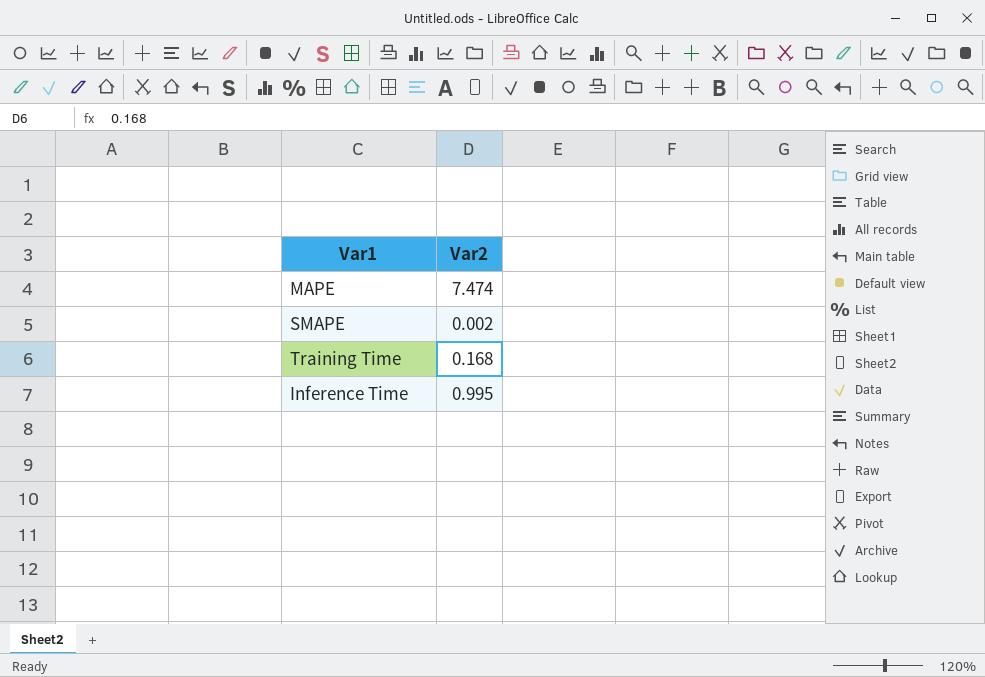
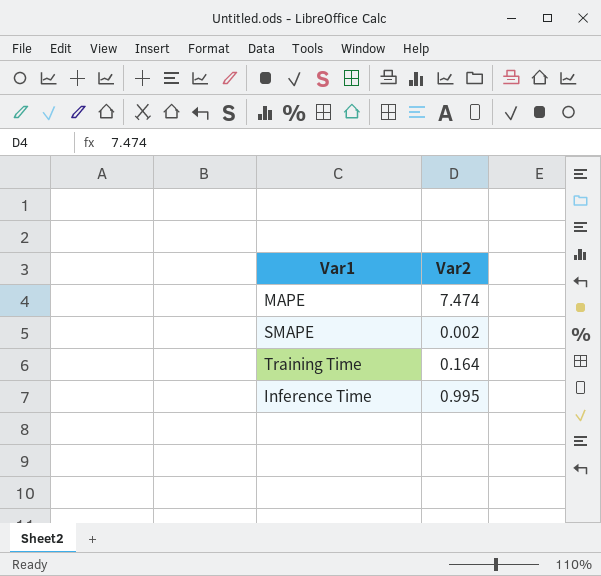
Training Time | Var2: 0.168 -> 0.164

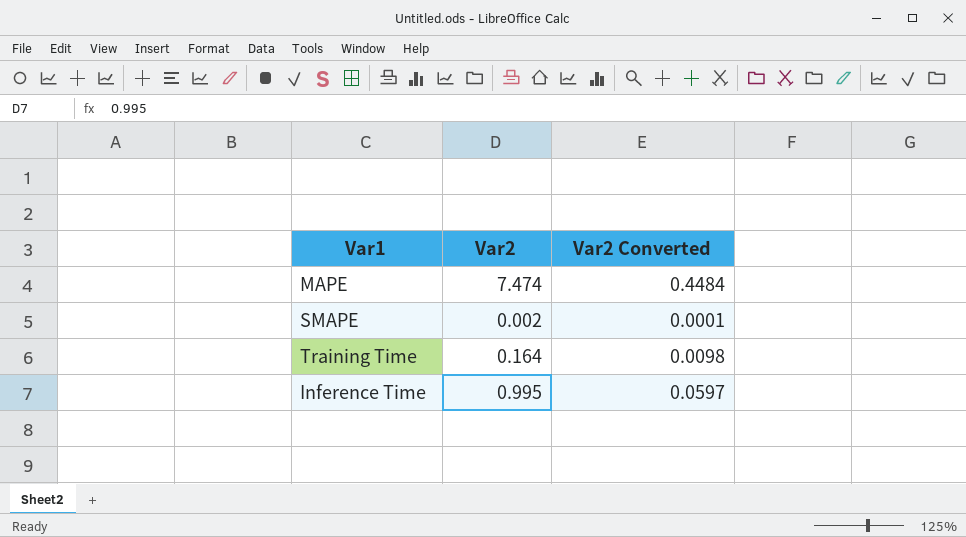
column Var2 Converted | formula: none -> [Var2] * 0.06

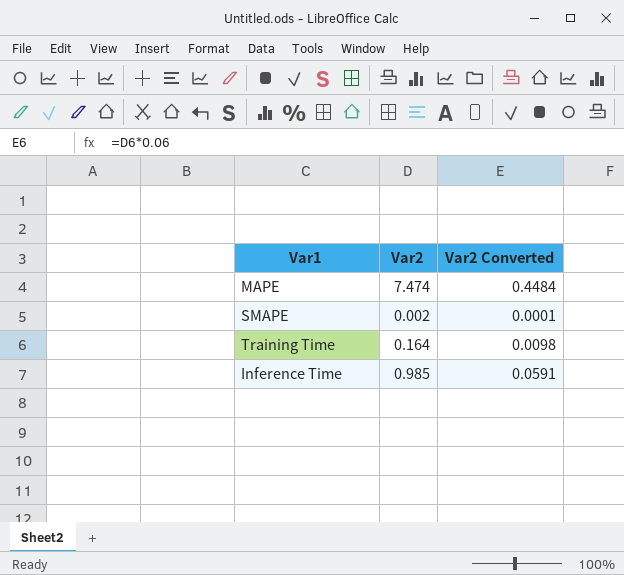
Inference Time | Var2: 0.995 -> 0.985
Inference Time | Var2 Converted: 0.0597 -> 0.0591

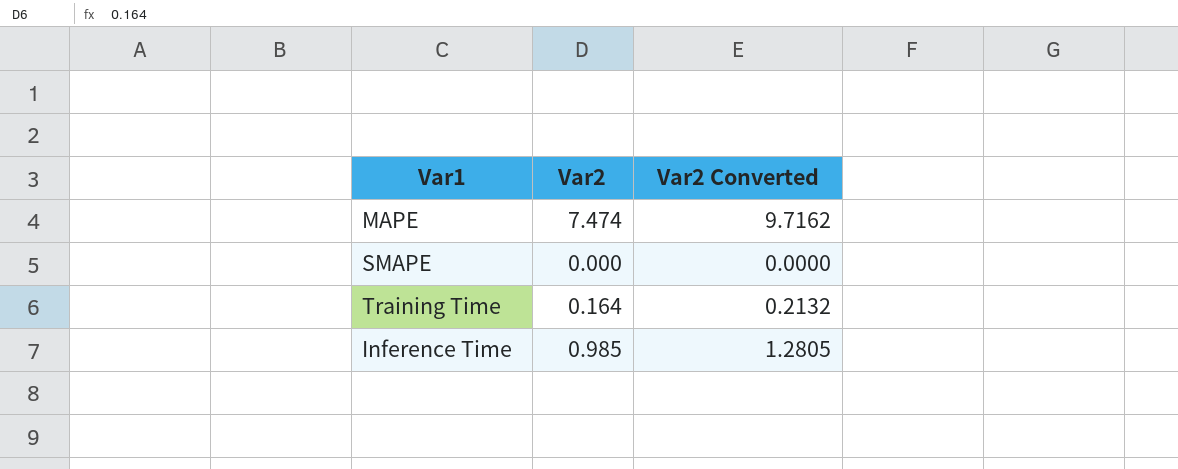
column Var2 Converted | formula: [Var2] * 0.06 -> [Var2] * 1.3
SMAPE | Var2: 0.002 -> 0.000

